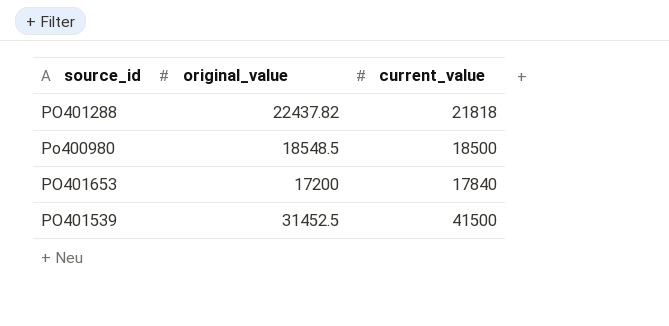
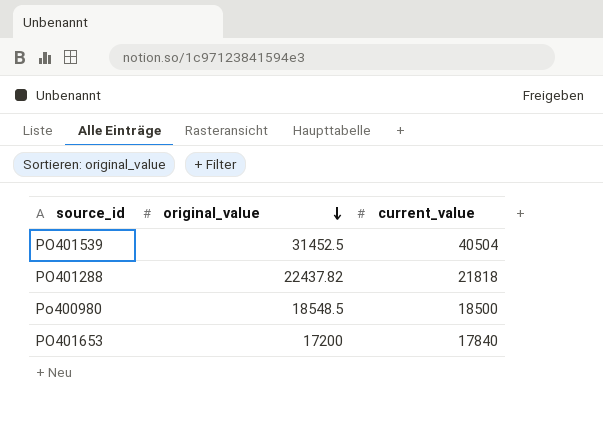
row order: none -> original_value descending
PO401539 | current_value: 41500 -> 40504

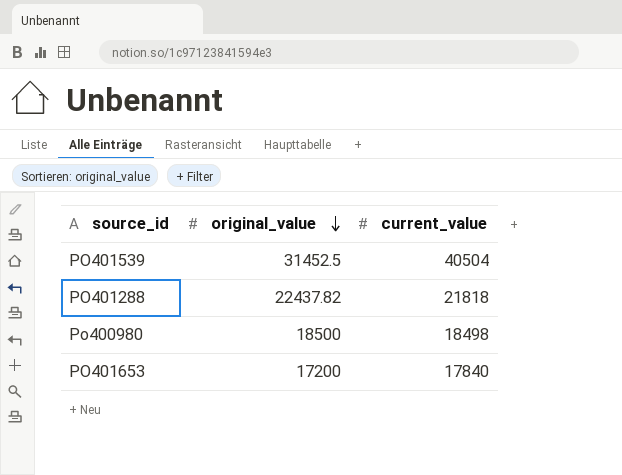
Po400980 | original_value: 18548.5 -> 18500
Po400980 | current_value: 18500 -> 18498

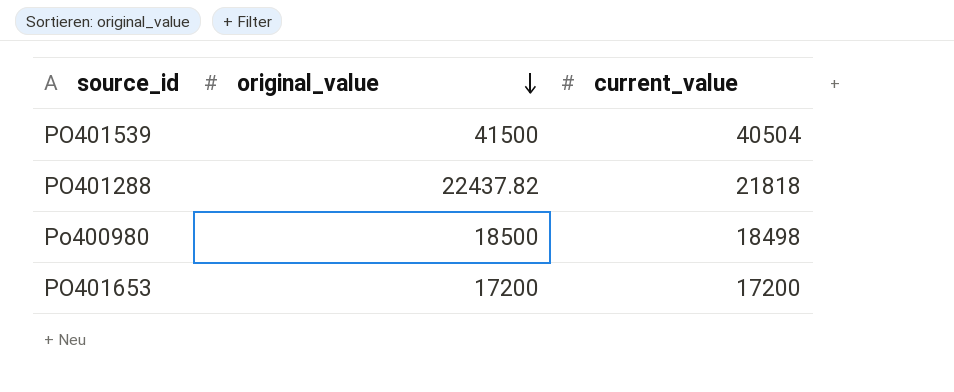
PO401539 | original_value: 31452.5 -> 41500
PO401653 | current_value: 17840 -> 17200

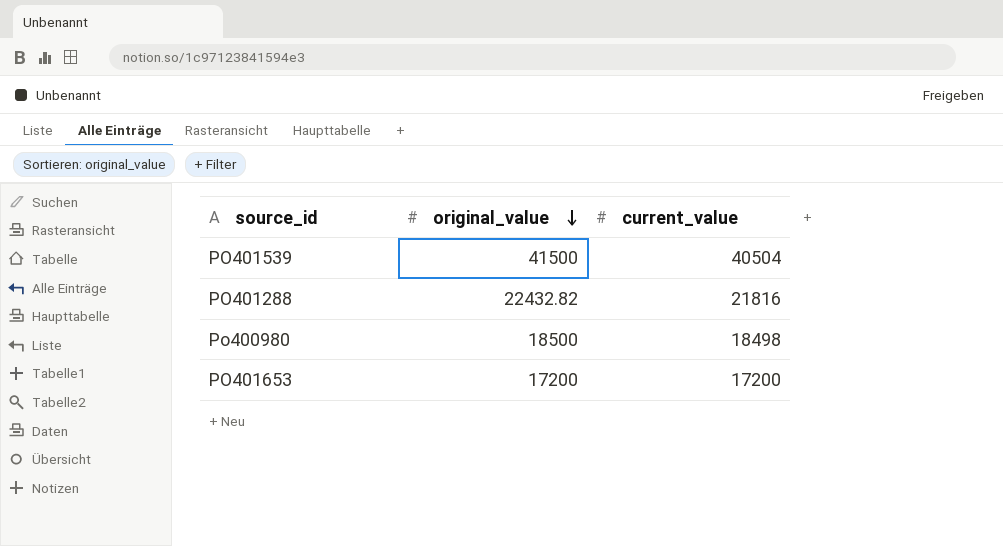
PO401288 | original_value: 22437.82 -> 22432.82
PO401288 | current_value: 21818 -> 21816

